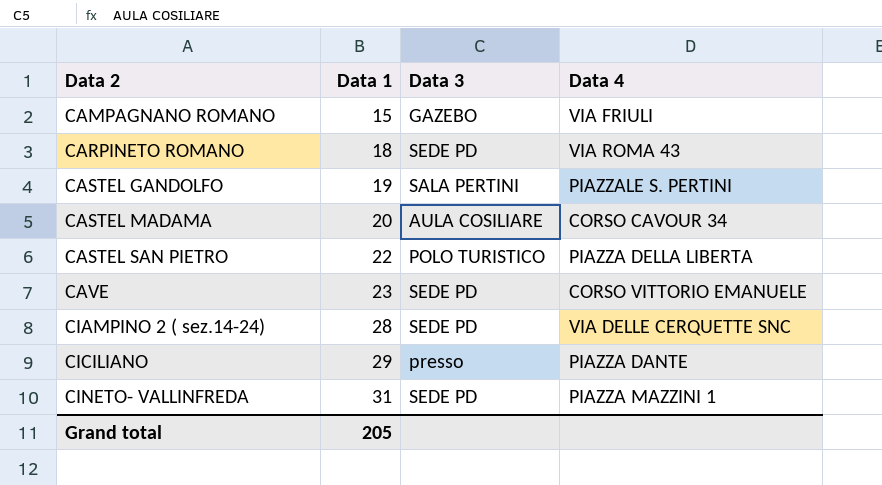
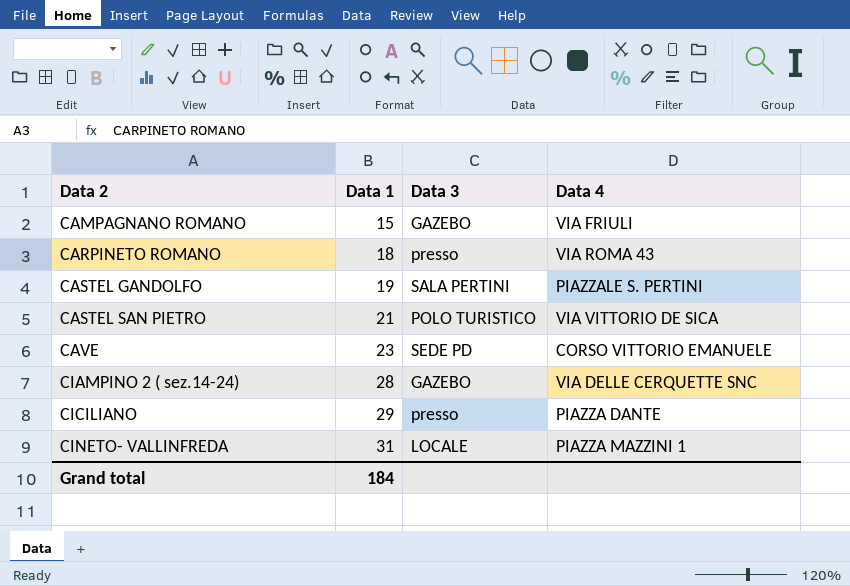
row CASTEL MADAMA: 20 | AULA COSILIARE | CORSO CAVOUR 34 -> none
CARPINETO ROMANO | Data 3: SEDE PD -> presso
CASTEL SAN PIETRO | Data 1: 22 -> 21
CASTEL SAN PIETRO | Data 4: PIAZZA DELLA LIBERTA -> VIA VITTORIO DE SICA
CIAMPINO 2 ( sez.14-24) | Data 3: SEDE PD -> GAZEBO
CINETO- VALLINFREDA | Data 3: SEDE PD -> LOCALE
Grand total | Data 1: 205 -> 184

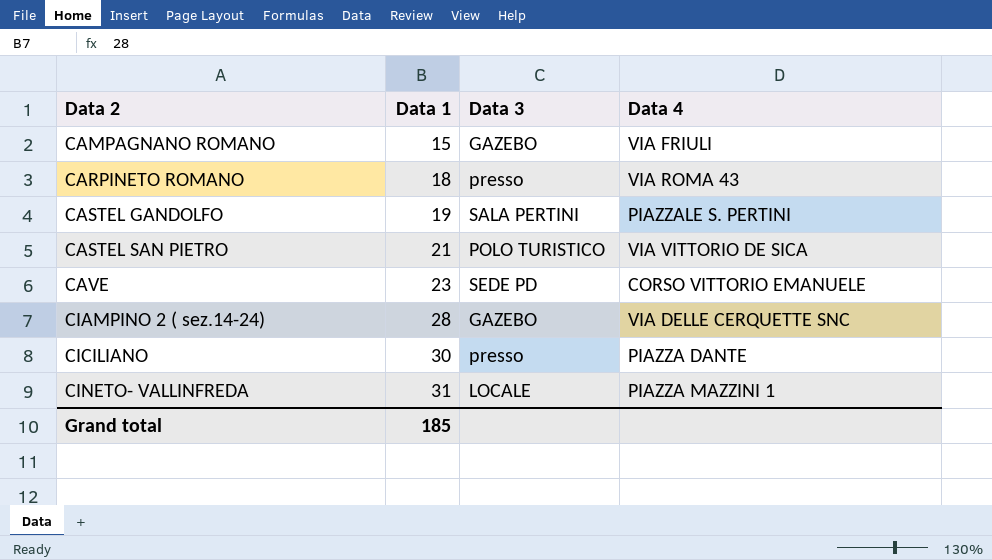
CICILIANO | Data 1: 29 -> 30
Grand total | Data 1: 184 -> 185

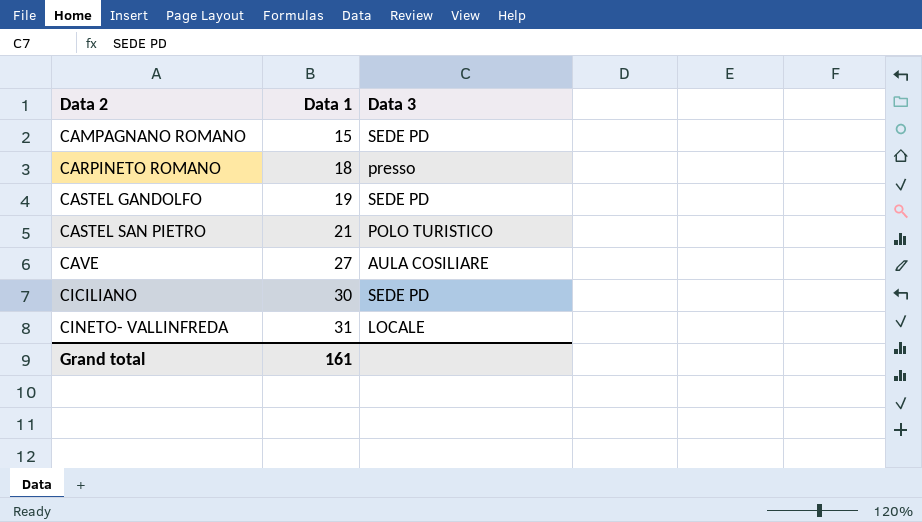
column Data 4 | position: 4 -> none
row CIAMPINO 2 ( sez.14-24): 28 | GAZEBO | VIA DELLE CERQUETTE SNC -> none
CAMPAGNANO ROMANO | Data 3: GAZEBO -> SEDE PD
CASTEL GANDOLFO | Data 3: SALA PERTINI -> SEDE PD
CAVE | Data 1: 23 -> 27
CAVE | Data 3: SEDE PD -> AULA COSILIARE
CICILIANO | Data 3: presso -> SEDE PD
Grand total | Data 1: 185 -> 161

